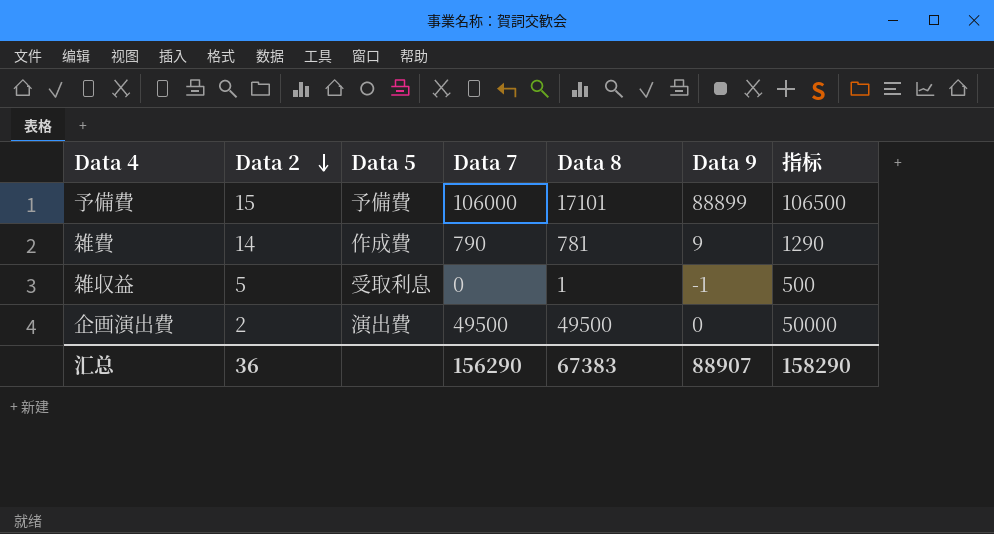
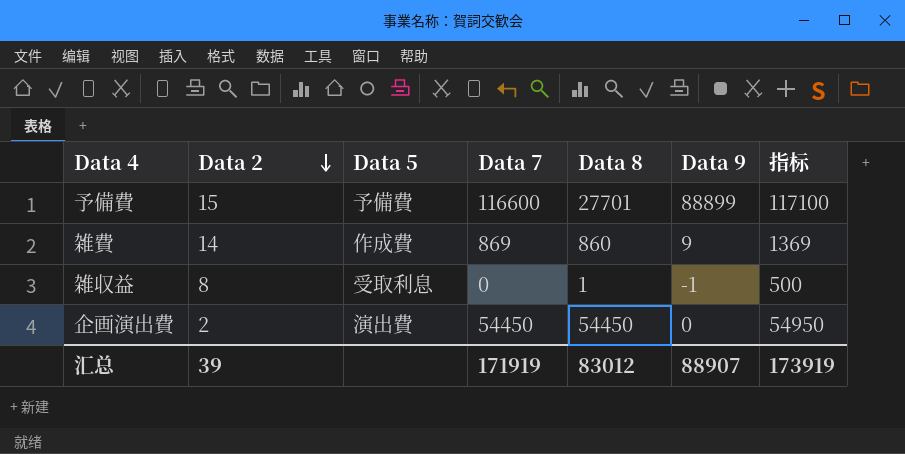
予備費 | Data 7: 106000 -> 116600
予備費 | Data 8: 17101 -> 27701
予備費 | 指标: 106500 -> 117100
雑費 | Data 7: 790 -> 869
雑費 | Data 8: 781 -> 860
雑費 | 指标: 1290 -> 1369
雑収益 | Data 2: 5 -> 8
企画演出費 | Data 7: 49500 -> 54450
企画演出費 | Data 8: 49500 -> 54450
企画演出費 | 指标: 50000 -> 54950
汇总 | Data 2: 36 -> 39
汇总 | Data 7: 156290 -> 171919
汇总 | Data 8: 67383 -> 83012
汇总 | 指标: 158290 -> 173919

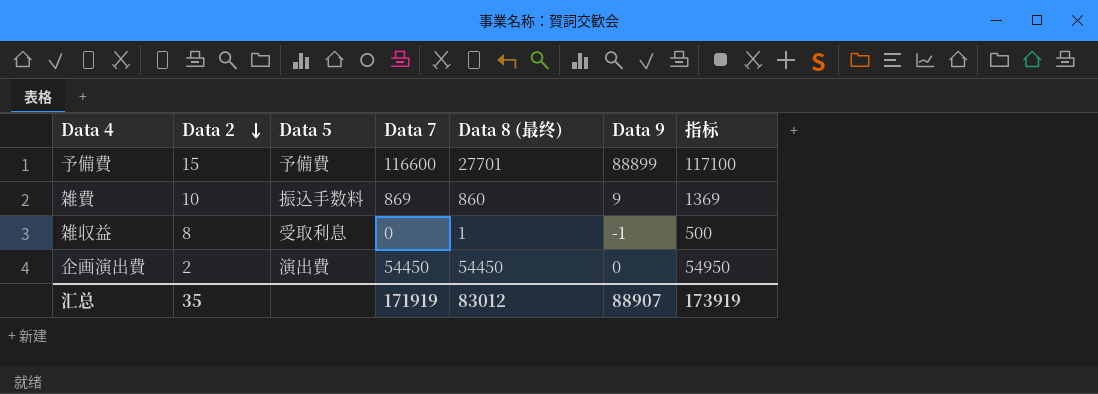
column name: Data 8 -> Data 8 (最终)
雑費 | Data 2: 14 -> 10
雑費 | Data 5: 作成費 -> 振込手数料
汇总 | Data 2: 39 -> 35

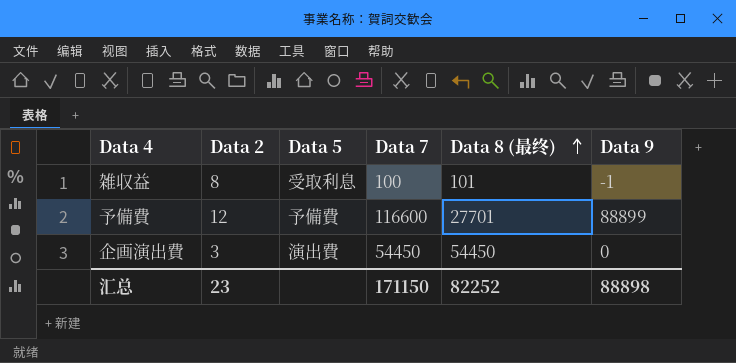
row order: Data 2 descending -> Data 8 (最终) ascending
column 指标 | formula: [Data 7] + 500 -> none
row 雑費: 10 | 振込手数料 | 869 | 860 | 9 | 1369 -> none
雑収益 | Data 7: 0 -> 100
雑収益 | Data 8 (最终): 1 -> 101
予備費 | Data 2: 15 -> 12
企画演出費 | Data 2: 2 -> 3
汇总 | Data 2: 35 -> 23
汇总 | Data 7: 171919 -> 171150
汇总 | Data 8 (最终): 83012 -> 82252
汇总 | Data 9: 88907 -> 88898

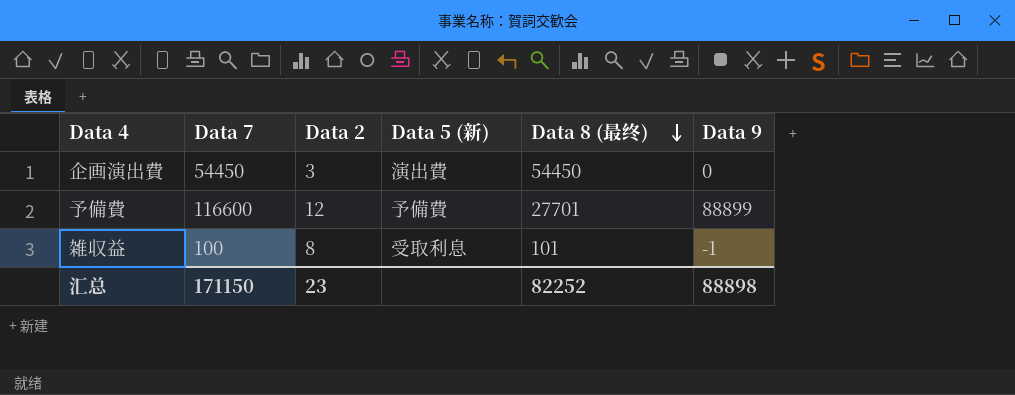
row order: Data 8 (最终) ascending -> Data 8 (最终) descending
column Data 7 | position: 4 -> 2
column name: Data 5 -> Data 5 (新)

